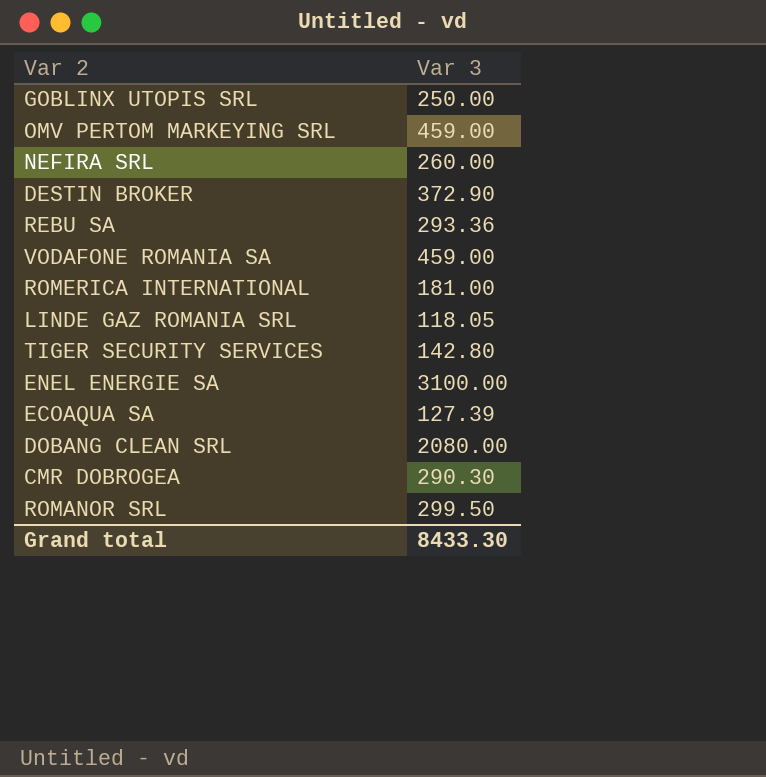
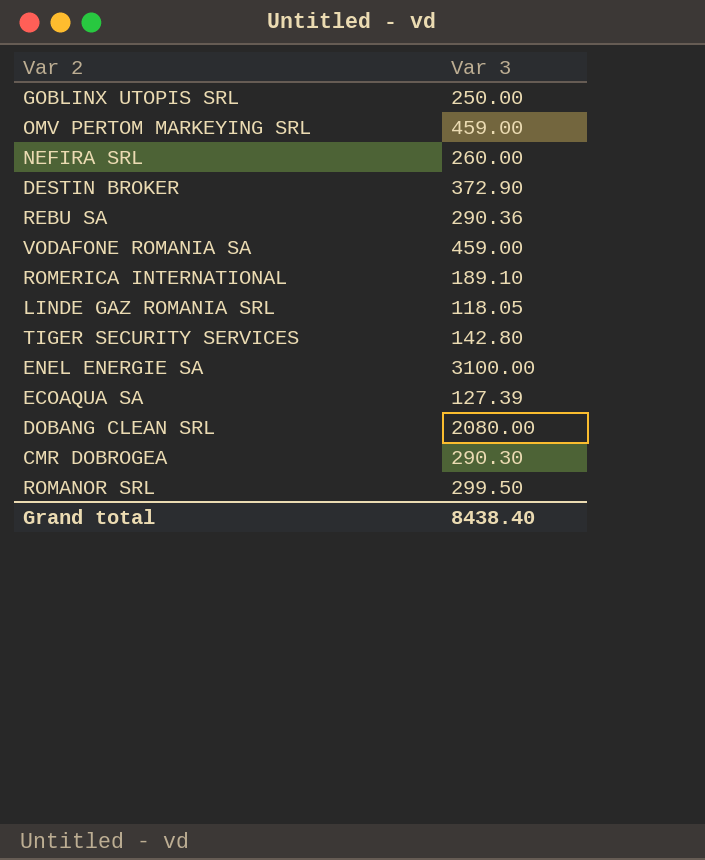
REBU SA | Var 3: 293.36 -> 290.36
ROMERICA INTERNATIONAL | Var 3: 181.00 -> 189.10
Grand total | Var 3: 8433.30 -> 8438.40

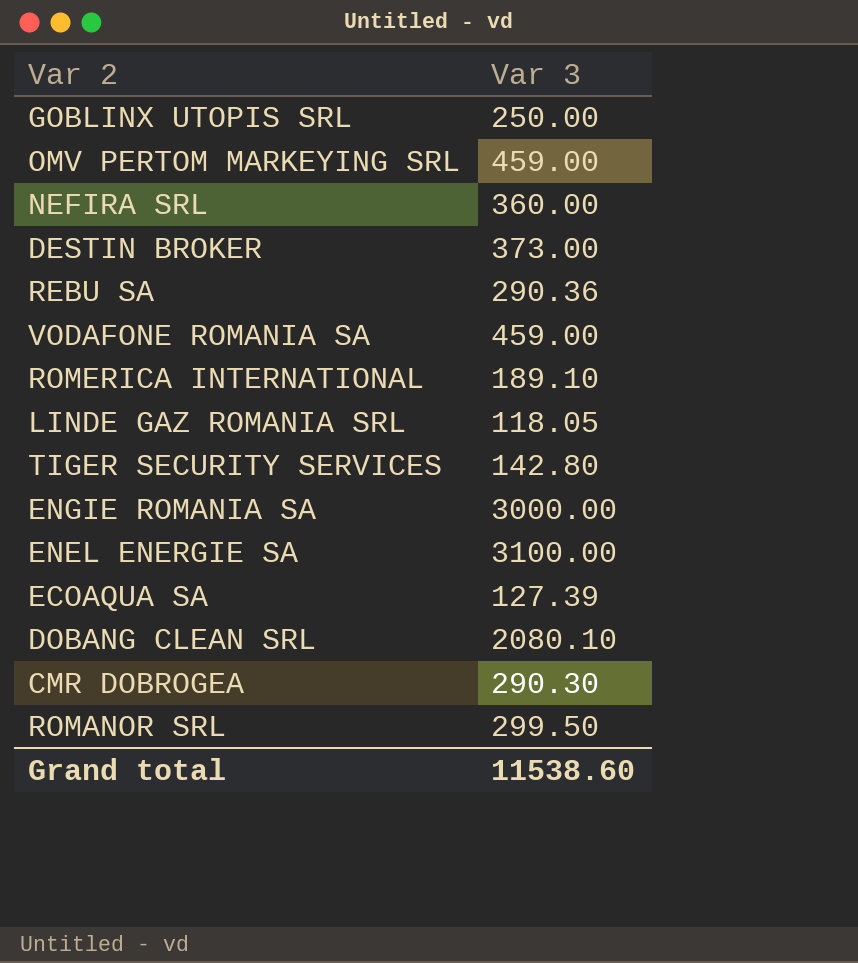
NEFIRA SRL | Var 3: 260.00 -> 360.00
DESTIN BROKER | Var 3: 372.90 -> 373.00
row ENGIE ROMANIA SA: none -> 3000.00
DOBANG CLEAN SRL | Var 3: 2080.00 -> 2080.10
Grand total | Var 3: 8438.40 -> 11538.60

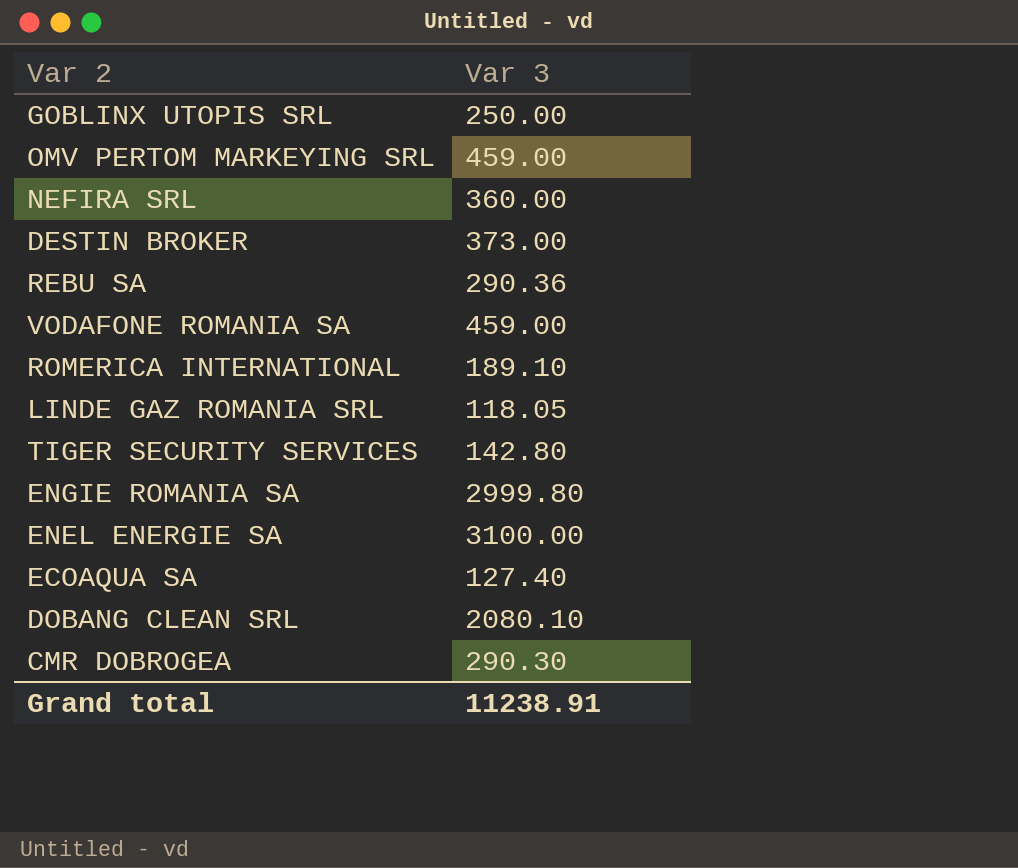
row ROMANOR SRL: 299.50 -> none
ENGIE ROMANIA SA | Var 3: 3000.00 -> 2999.80
ECOAQUA SA | Var 3: 127.39 -> 127.40
Grand total | Var 3: 11538.60 -> 11238.91

